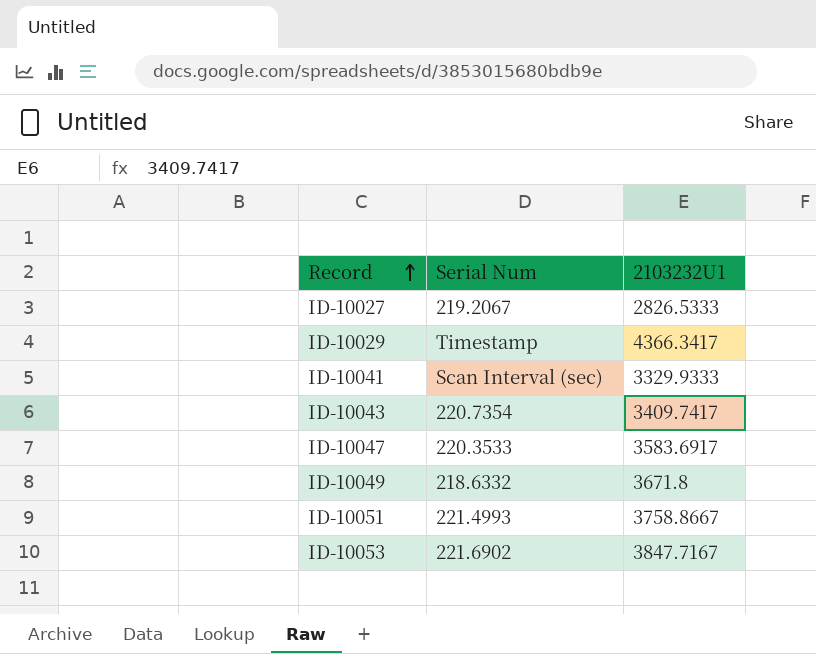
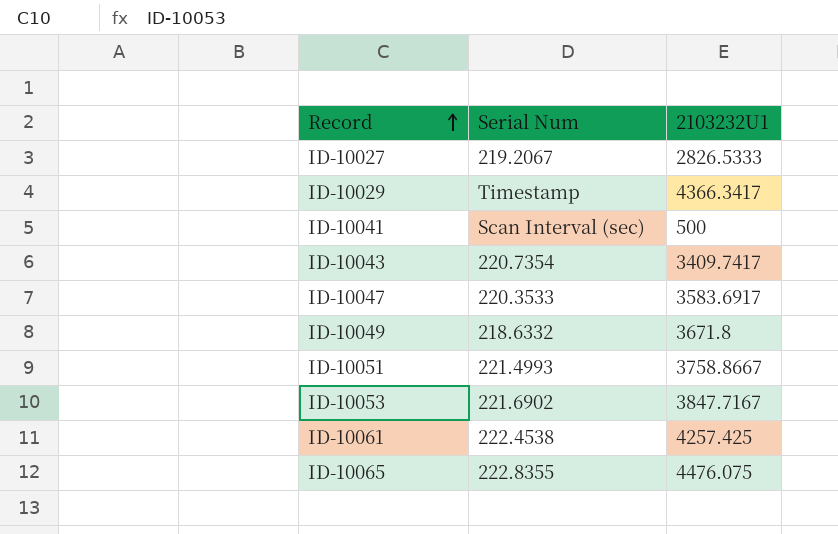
ID-10041 | 2103232U1: 3329.9333 -> 500
row ID-10061: none -> 222.4538 | 4257.425
row ID-10065: none -> 222.8355 | 4476.075

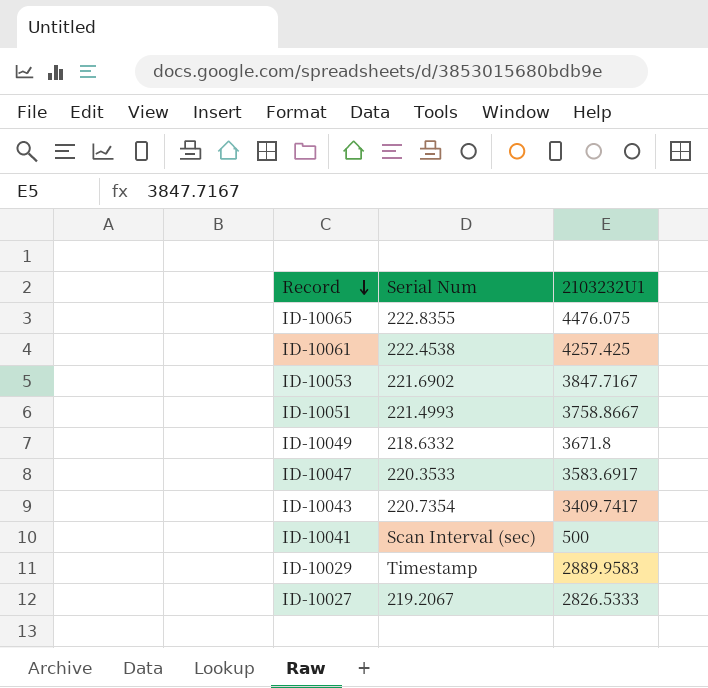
row order: Record ascending -> Record descending
ID-10029 | 2103232U1: 4366.3417 -> 2889.9583

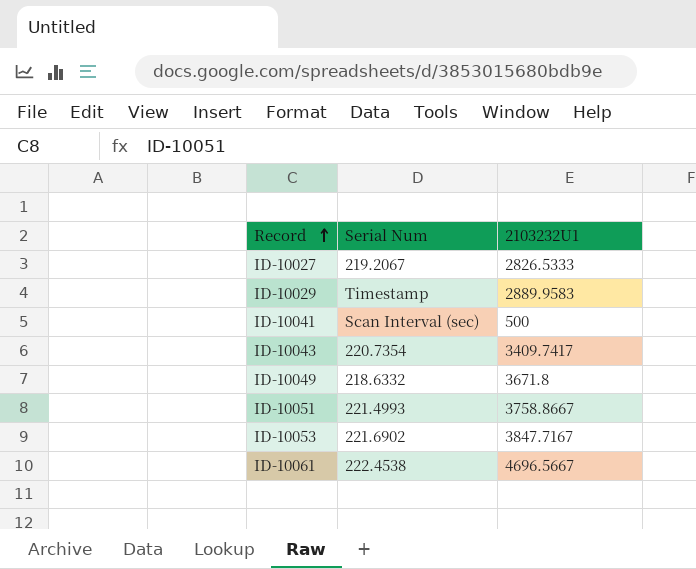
row order: Record descending -> Record ascending
row ID-10065: 222.8355 | 4476.075 -> none
row ID-10047: 220.3533 | 3583.6917 -> none
ID-10061 | 2103232U1: 4257.425 -> 4696.5667

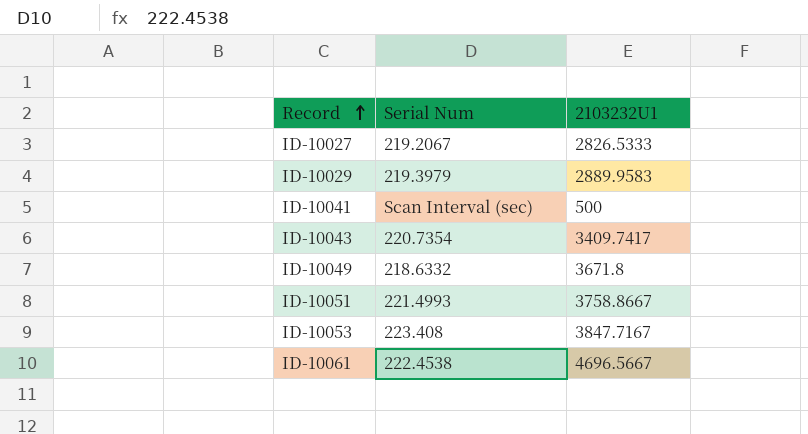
ID-10029 | Serial Num: Timestamp -> 219.3979
ID-10053 | Serial Num: 221.6902 -> 223.408

